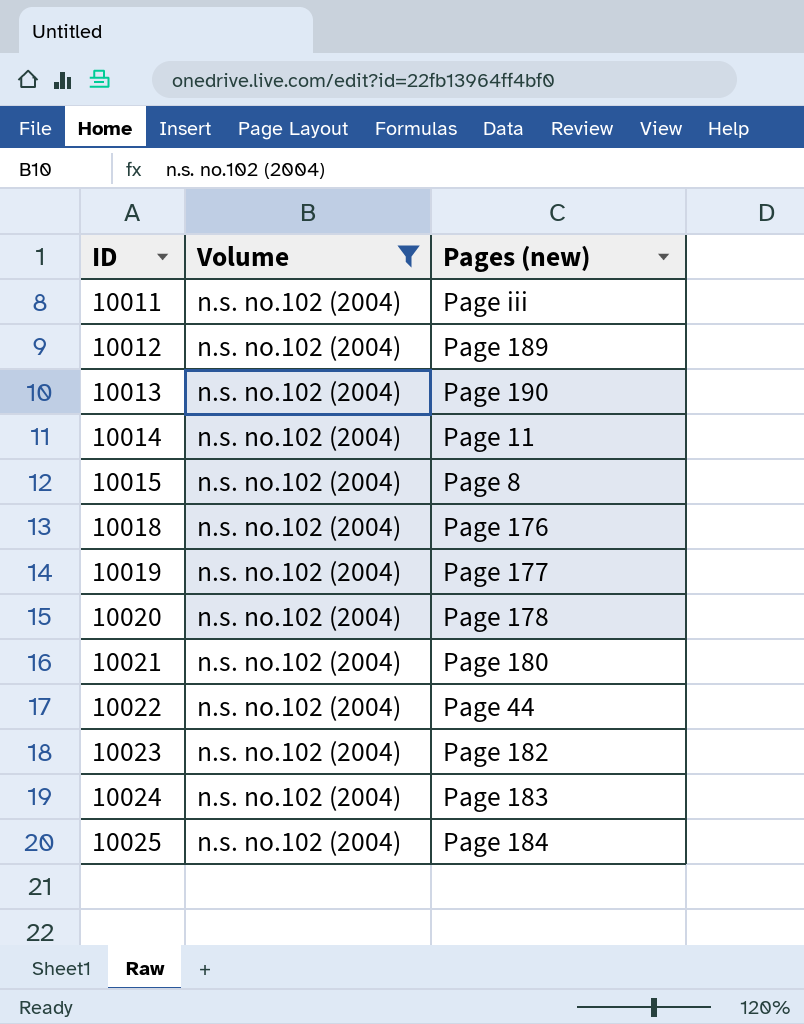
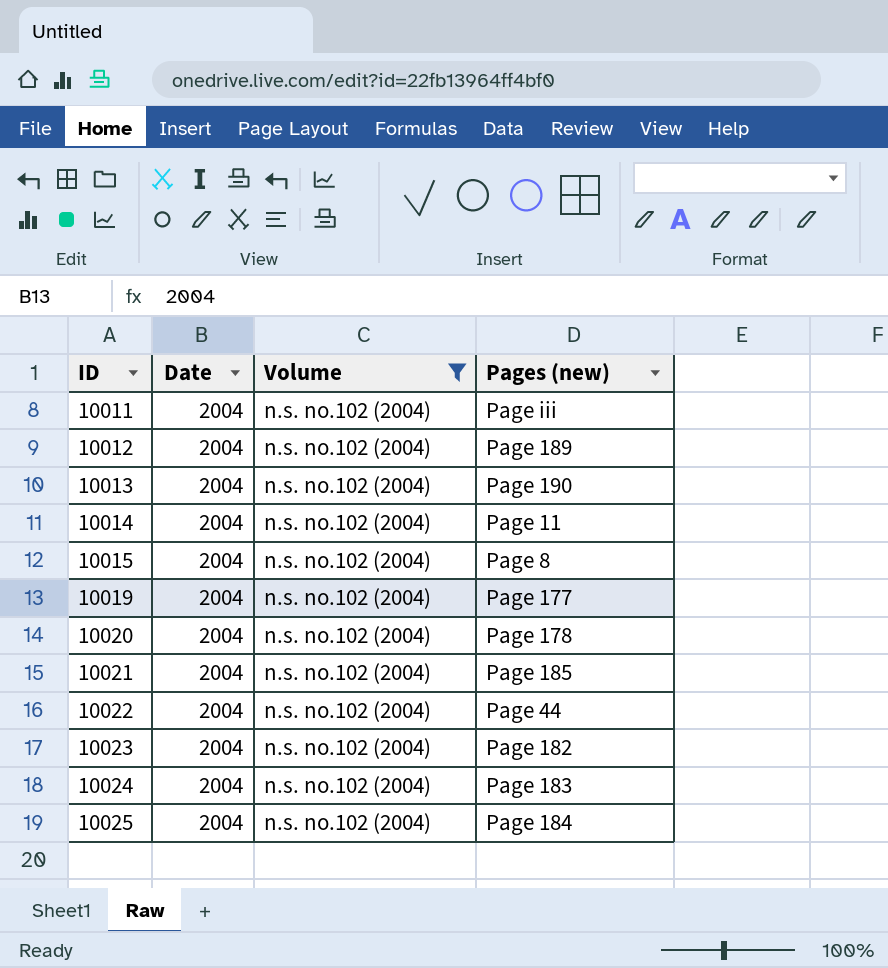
column Date | position: none -> 2
row 10018: n.s. no.102 (2004) | Page 176 -> none
10021 | Pages (new): Page 180 -> Page 185

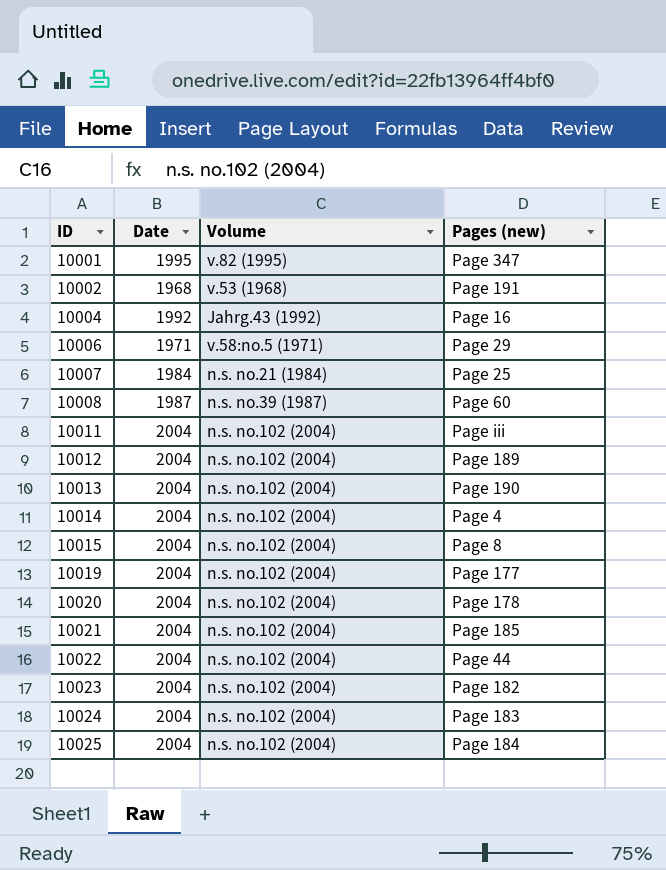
filter: Volume = n.s. no.102 (2004) -> none
10014 | Pages (new): Page 11 -> Page 4

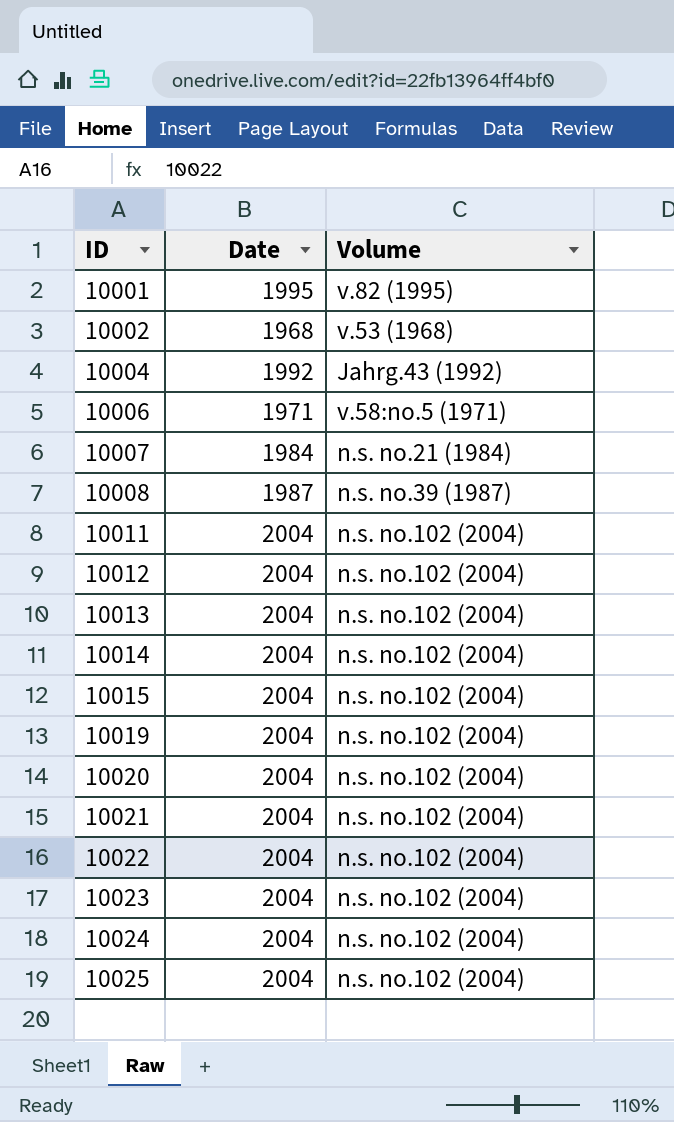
column Pages (new) | position: 4 -> none

